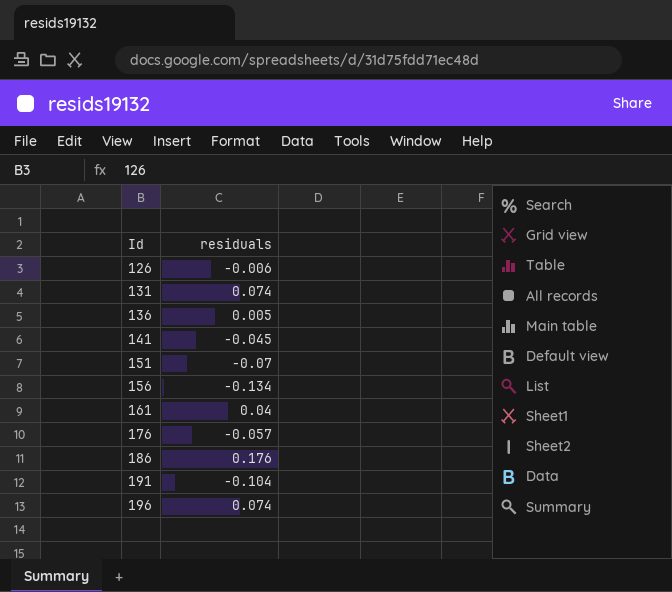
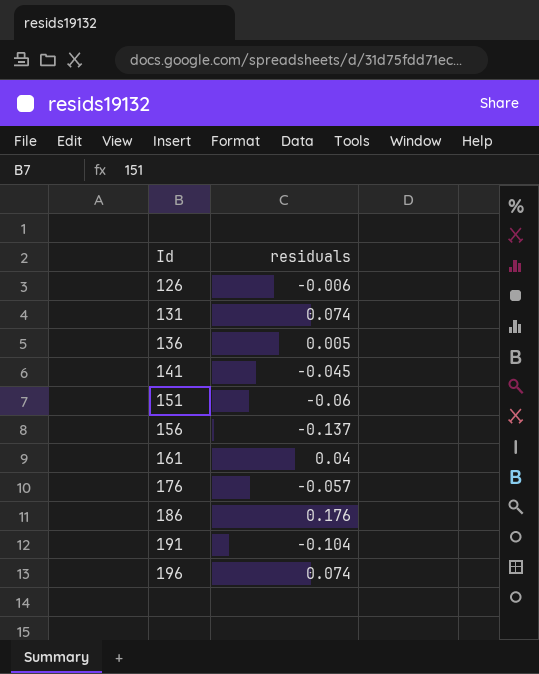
151 | residuals: -0.07 -> -0.06
156 | residuals: -0.134 -> -0.137

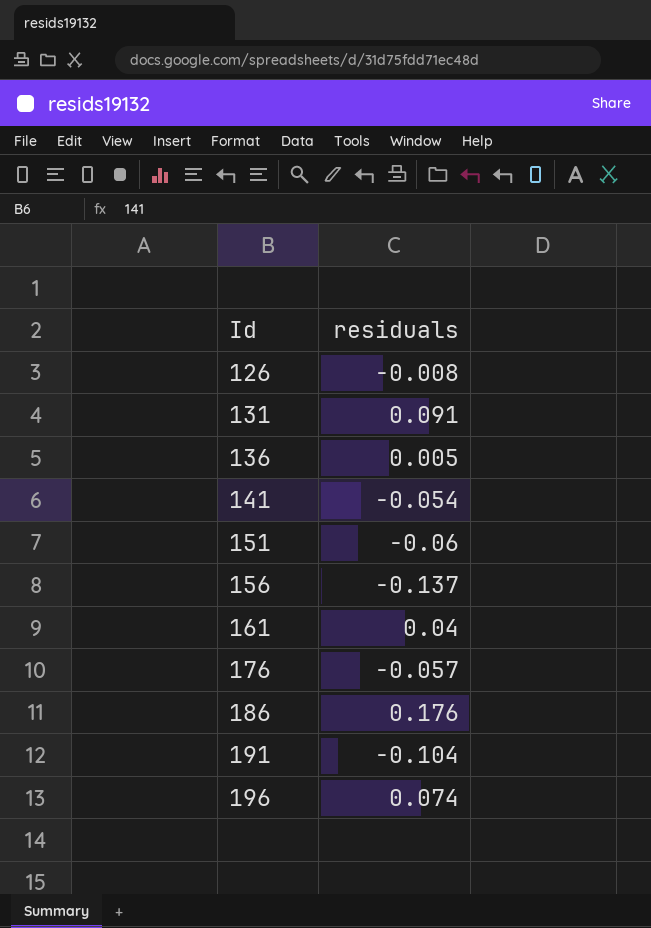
126 | residuals: -0.006 -> -0.008
131 | residuals: 0.074 -> 0.091
141 | residuals: -0.045 -> -0.054

